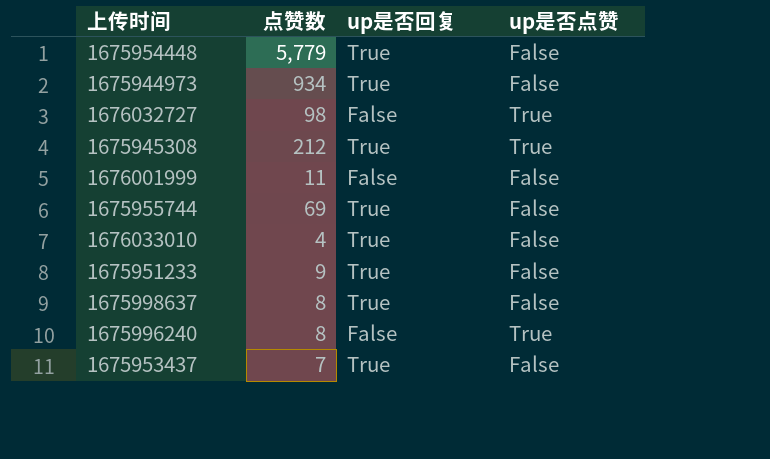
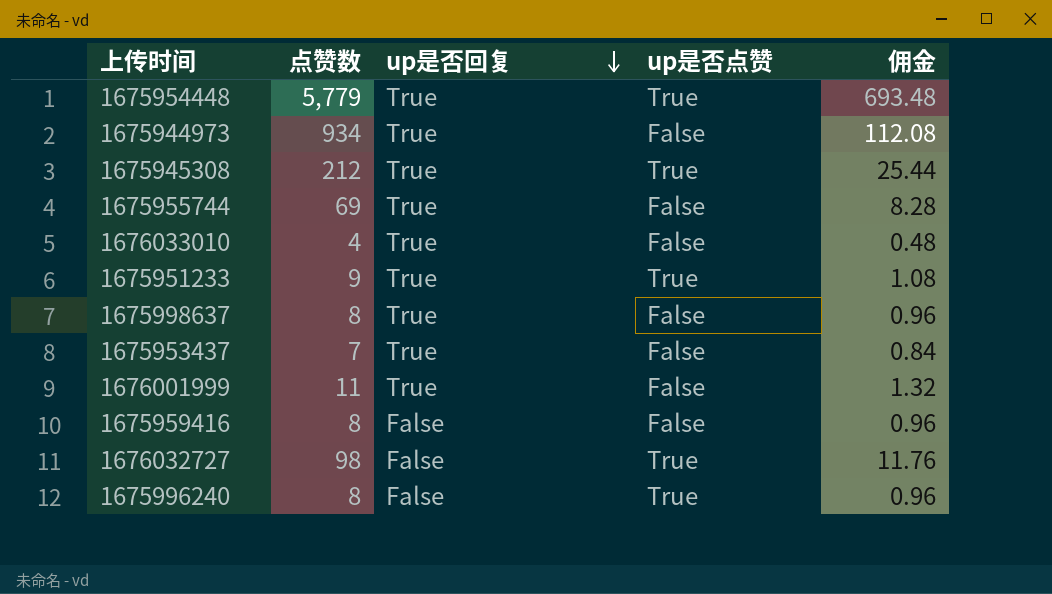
row order: none -> up是否回复 descending
column 佣金 | formula: none -> [点赞数] * 0.12
1675954448 | up是否点赞: False -> True
1675951233 | up是否点赞: False -> True
1676001999 | up是否回复: False -> True
row 1675959416: none -> 8 | False | False | 0.96

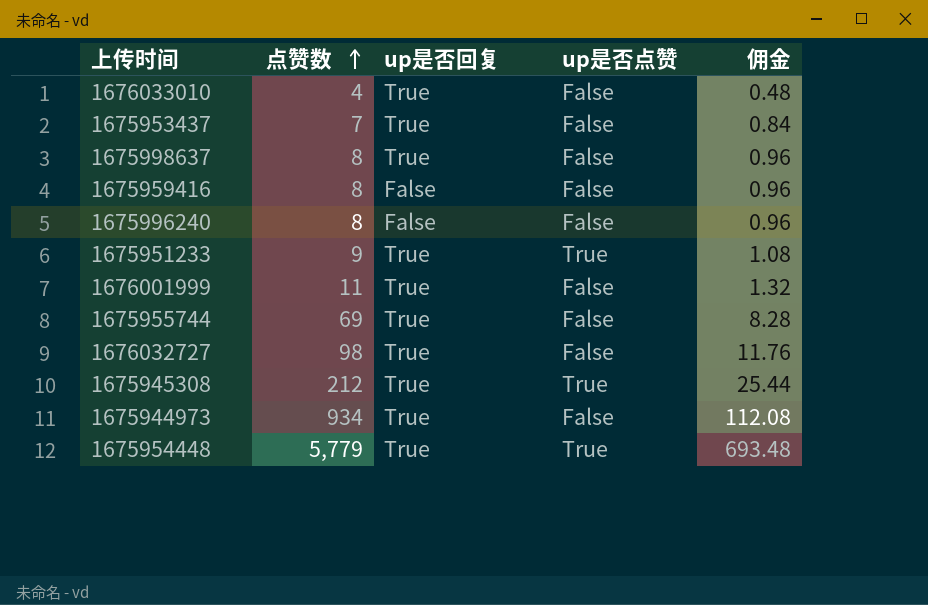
row order: up是否回复 descending -> 点赞数 ascending
1675996240 | up是否点赞: True -> False
1676032727 | up是否回复: False -> True
1676032727 | up是否点赞: True -> False

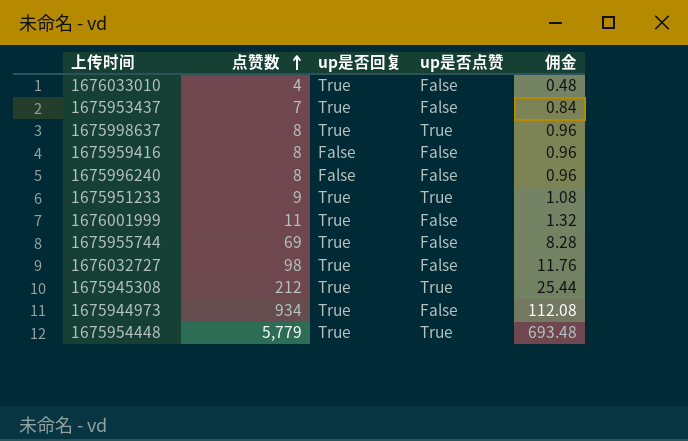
1675998637 | up是否点赞: False -> True

